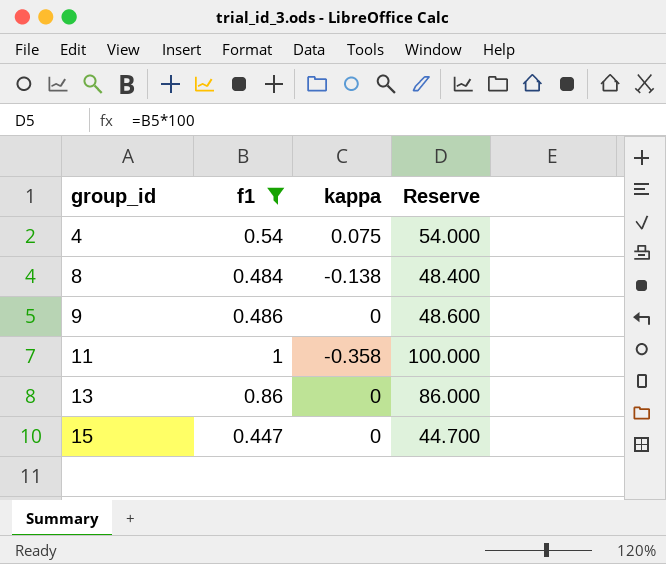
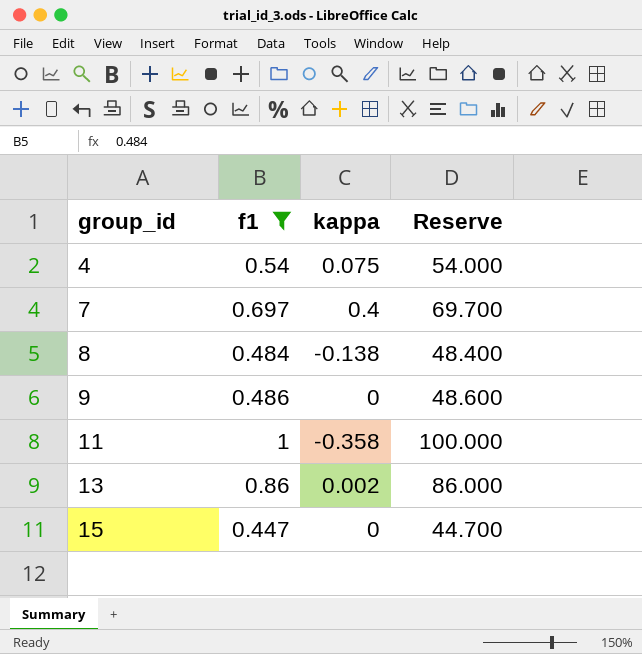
row 7: none -> 0.697 | 0.4 | 69.700
13 | kappa: 0 -> 0.002

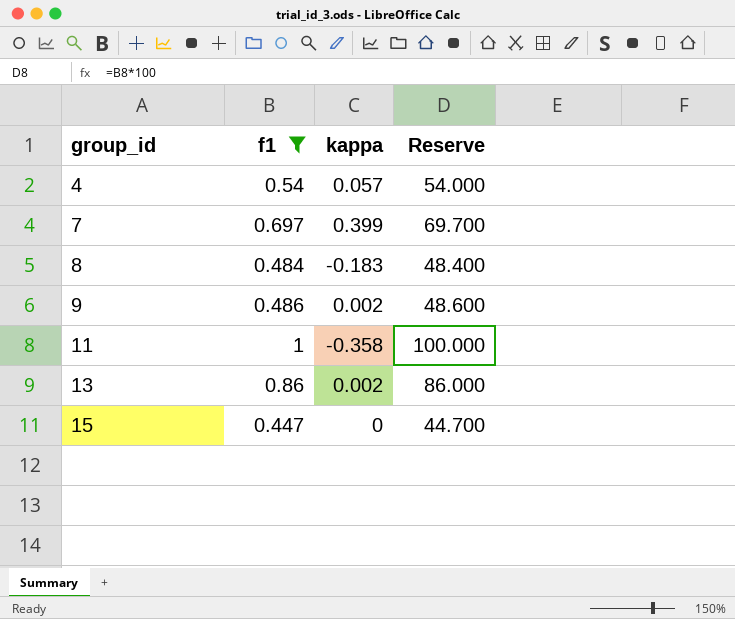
4 | kappa: 0.075 -> 0.057
7 | kappa: 0.4 -> 0.399
8 | kappa: -0.138 -> -0.183
9 | kappa: 0 -> 0.002

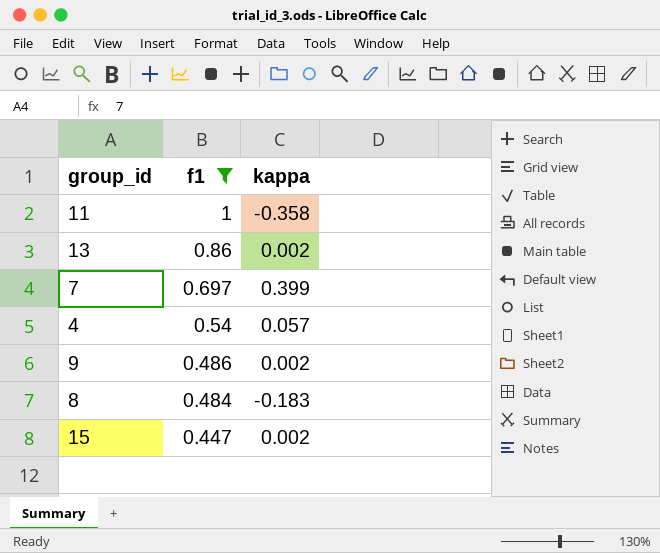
row order: group_id ascending -> f1 descending
column Reserve | formula: [f1] * 100 -> none
15 | kappa: 0 -> 0.002

